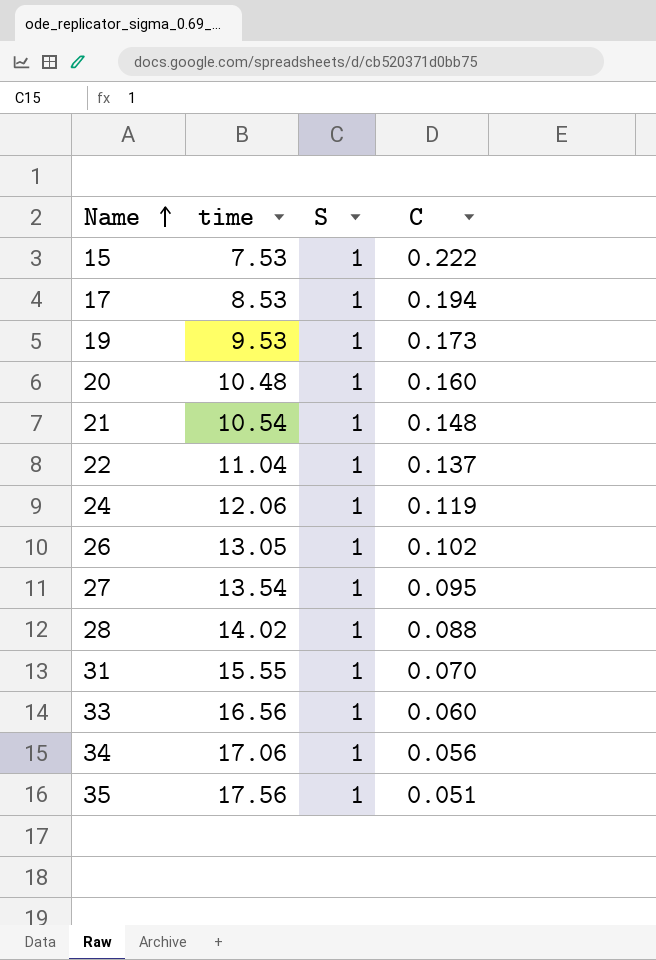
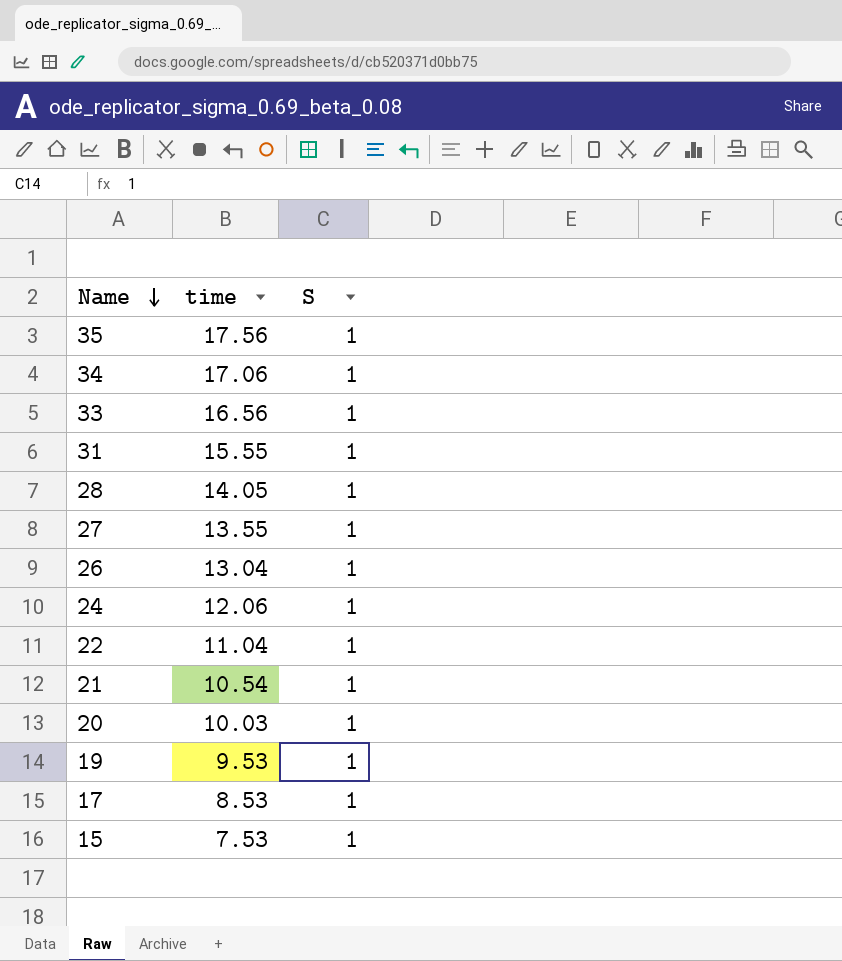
row order: Name ascending -> Name descending
column C | position: 4 -> none
28 | time: 14.02 -> 14.05
27 | time: 13.54 -> 13.55
26 | time: 13.05 -> 13.04
20 | time: 10.48 -> 10.03

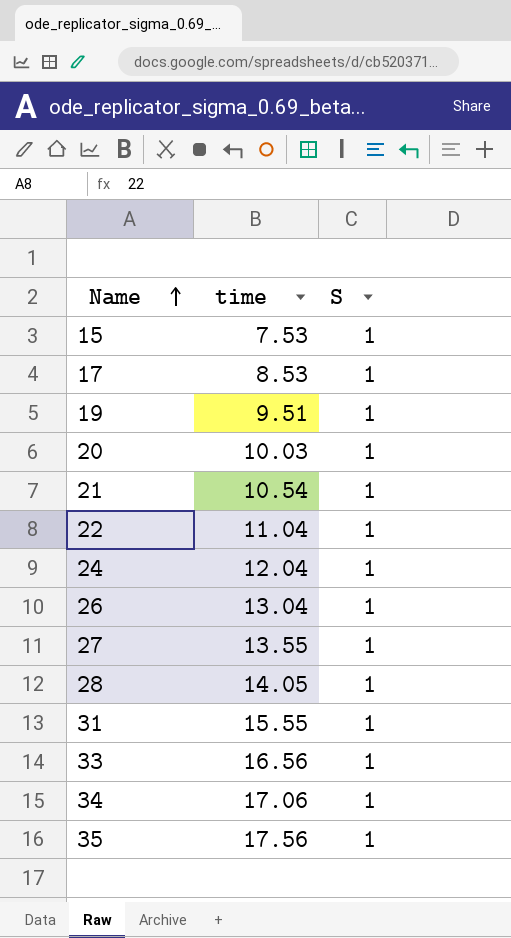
row order: Name descending -> Name ascending
19 | time: 9.53 -> 9.51
24 | time: 12.06 -> 12.04

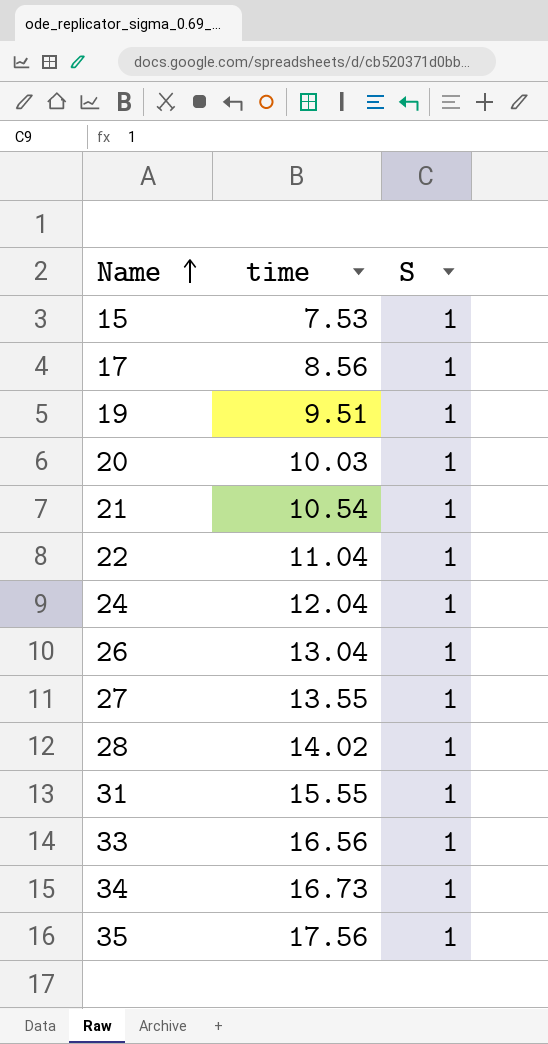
17 | time: 8.53 -> 8.56
28 | time: 14.05 -> 14.02
34 | time: 17.06 -> 16.73

